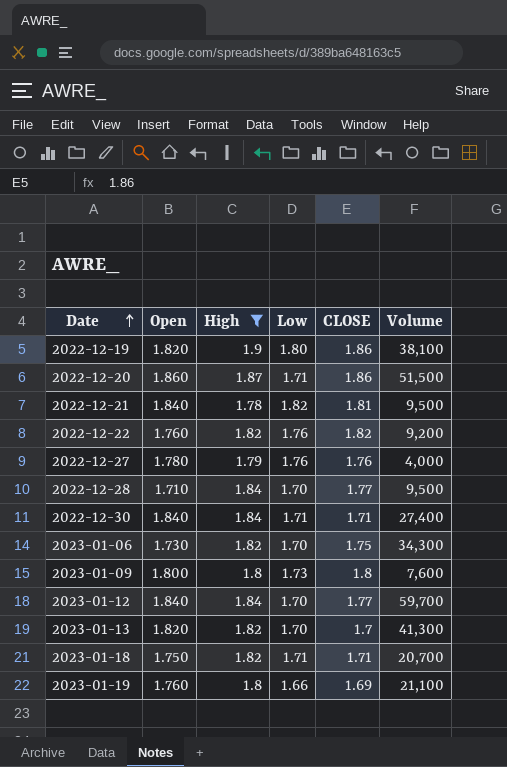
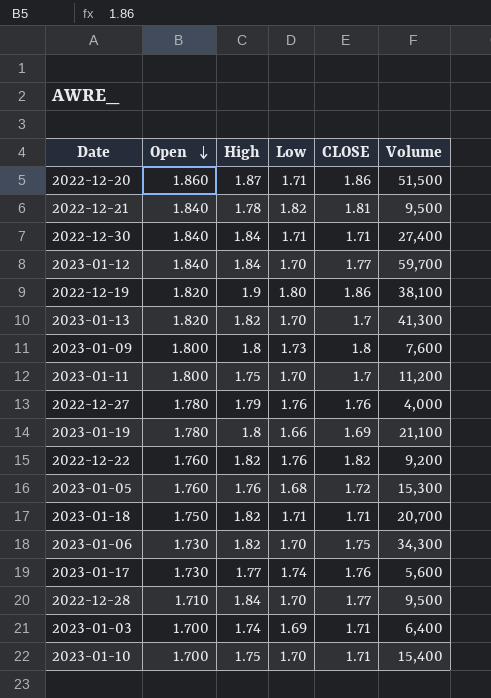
filter: High >= 1.78 -> none
row order: Date ascending -> Open descending
2023-01-19 | Open: 1.760 -> 1.780

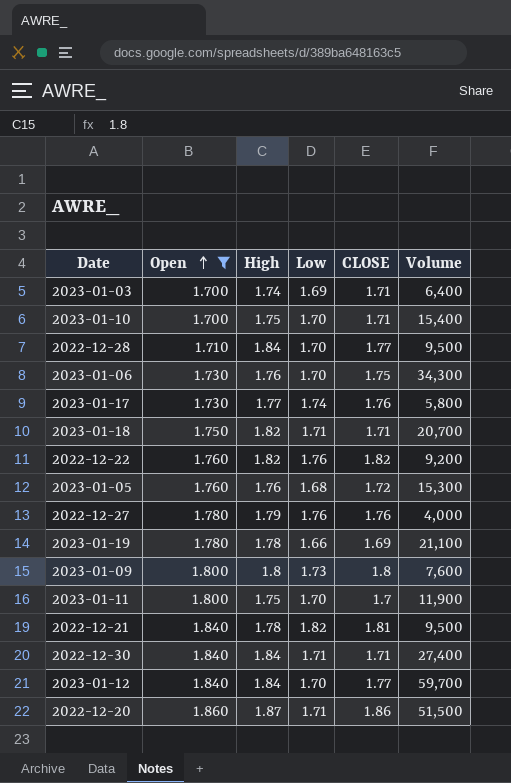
filter: none -> Open != 1.820
row order: Open descending -> Open ascending
2023-01-06 | High: 1.82 -> 1.76
2023-01-17 | Volume: 5,600 -> 5,800
2023-01-19 | High: 1.8 -> 1.78
2023-01-11 | Volume: 11,200 -> 11,900

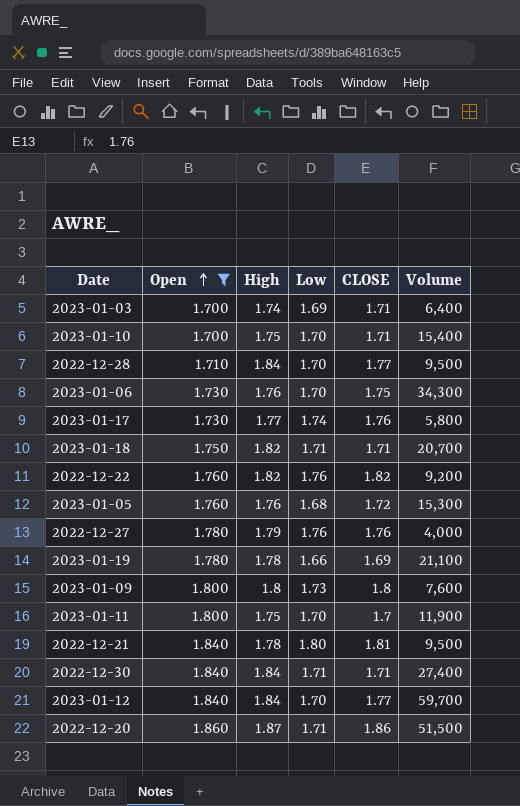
2022-12-21 | Low: 1.82 -> 1.80

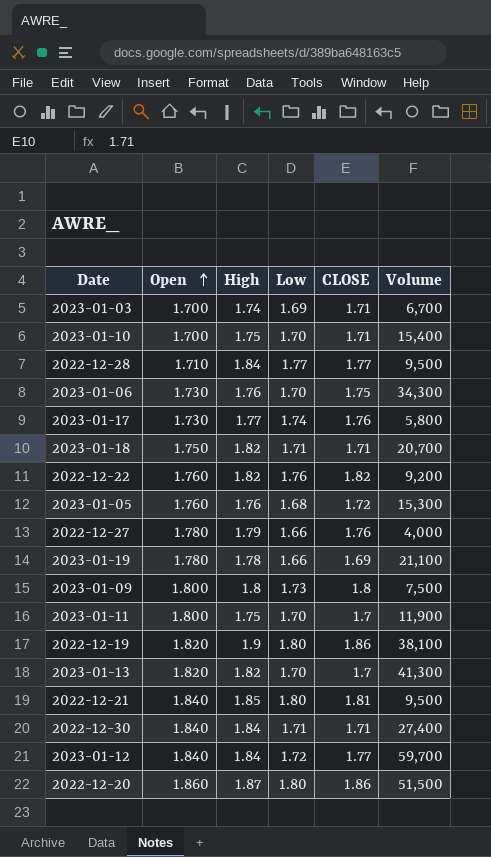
filter: Open != 1.820 -> none
2023-01-03 | Volume: 6,400 -> 6,700
2022-12-28 | Low: 1.70 -> 1.77
2022-12-27 | Low: 1.76 -> 1.66
2023-01-09 | Volume: 7,600 -> 7,500
2022-12-21 | High: 1.78 -> 1.85
2023-01-12 | Low: 1.70 -> 1.72
2022-12-20 | Low: 1.71 -> 1.80

